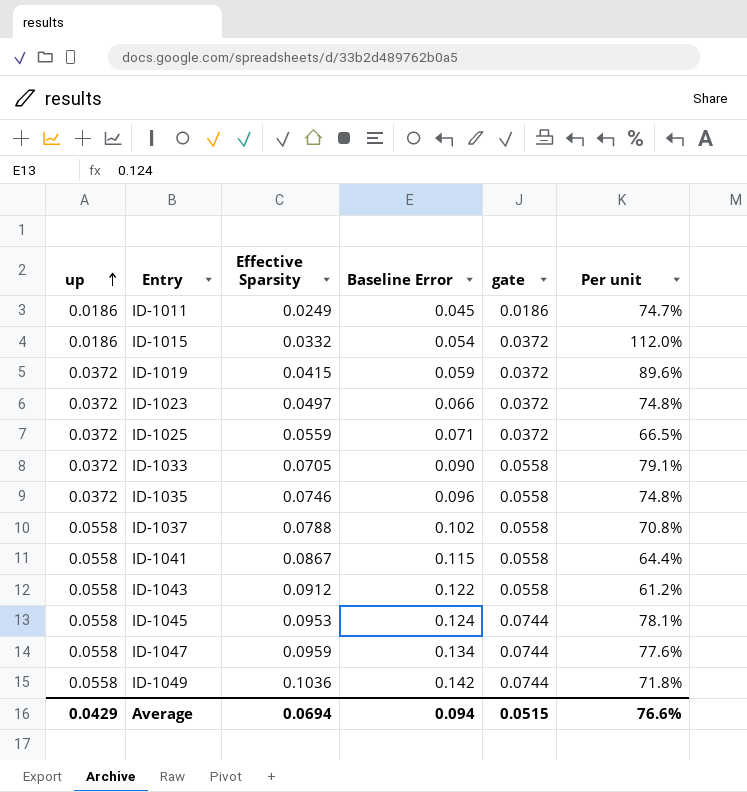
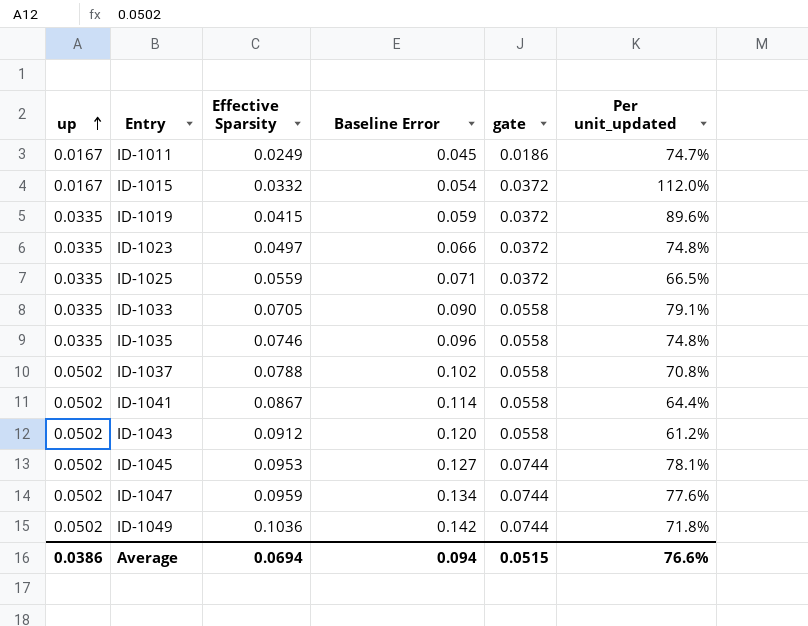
column name: Per unit -> Per unit_updated
ID-1011 | up: 0.0186 -> 0.0167
ID-1015 | up: 0.0186 -> 0.0167
ID-1019 | up: 0.0372 -> 0.0335
ID-1023 | up: 0.0372 -> 0.0335
ID-1025 | up: 0.0372 -> 0.0335
ID-1033 | up: 0.0372 -> 0.0335
ID-1035 | up: 0.0372 -> 0.0335
ID-1037 | up: 0.0558 -> 0.0502
ID-1041 | up: 0.0558 -> 0.0502
ID-1041 | Baseline Error: 0.115 -> 0.114
ID-1043 | up: 0.0558 -> 0.0502
ID-1043 | Baseline Error: 0.122 -> 0.120
ID-1045 | up: 0.0558 -> 0.0502
ID-1045 | Baseline Error: 0.124 -> 0.127
ID-1047 | up: 0.0558 -> 0.0502
ID-1049 | up: 0.0558 -> 0.0502
Average | up: 0.0429 -> 0.0386

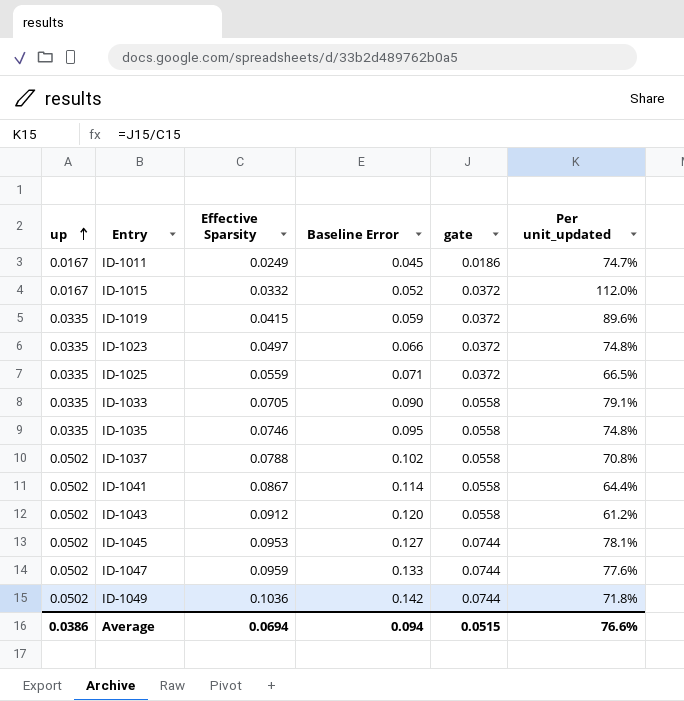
ID-1015 | Baseline Error: 0.054 -> 0.052
ID-1035 | Baseline Error: 0.096 -> 0.095
ID-1047 | Baseline Error: 0.134 -> 0.133

